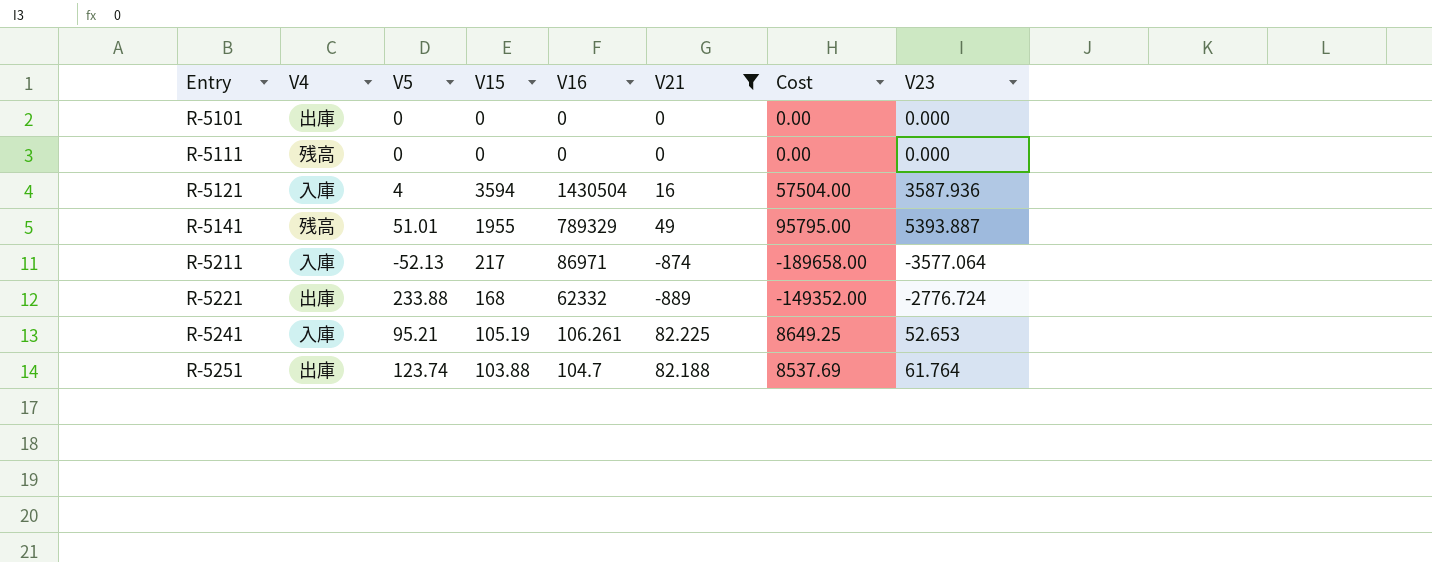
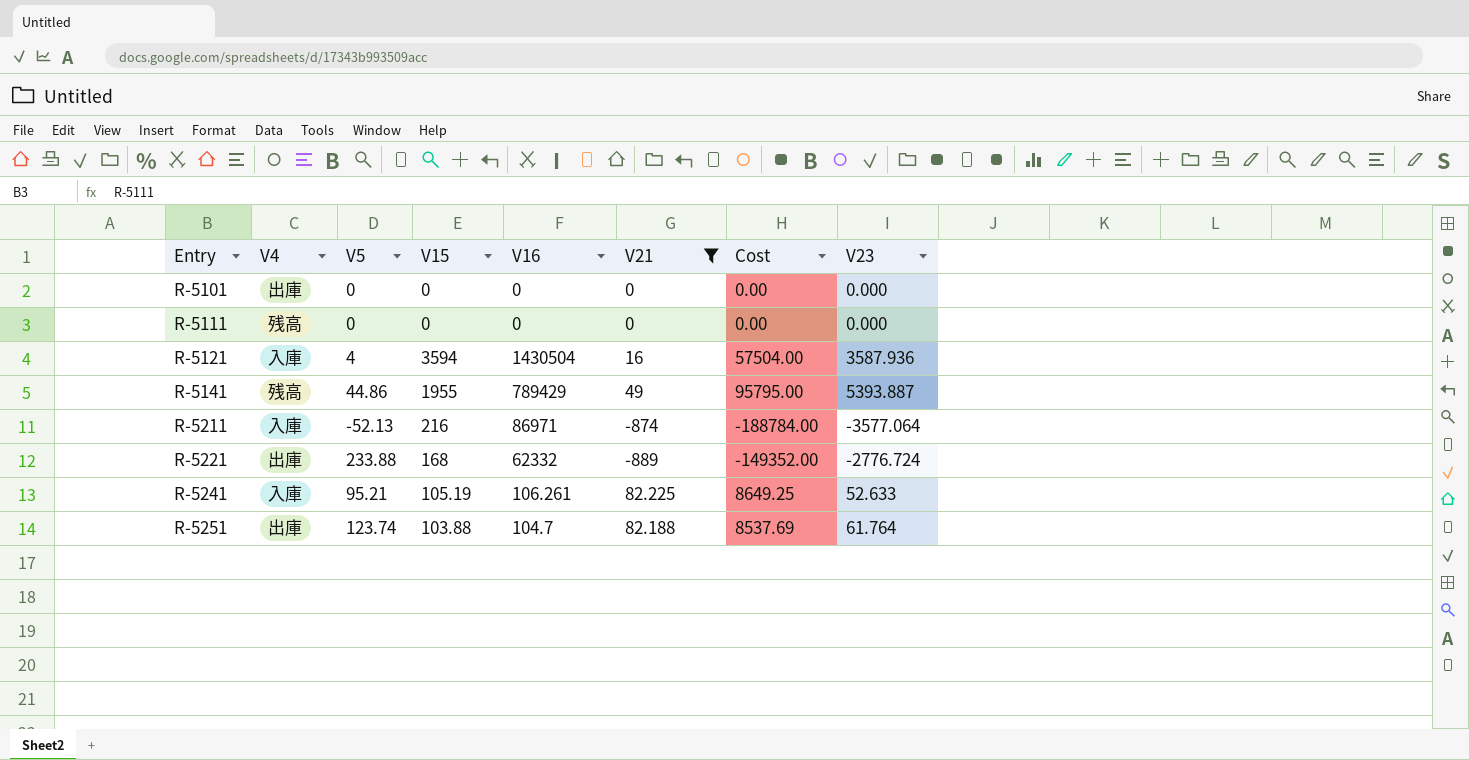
R-5141 | V5: 51.01 -> 44.86
R-5141 | V16: 789329 -> 789429
R-5211 | V15: 217 -> 216
R-5211 | Cost: -189658.00 -> -188784.00
R-5241 | V23: 52.653 -> 52.633

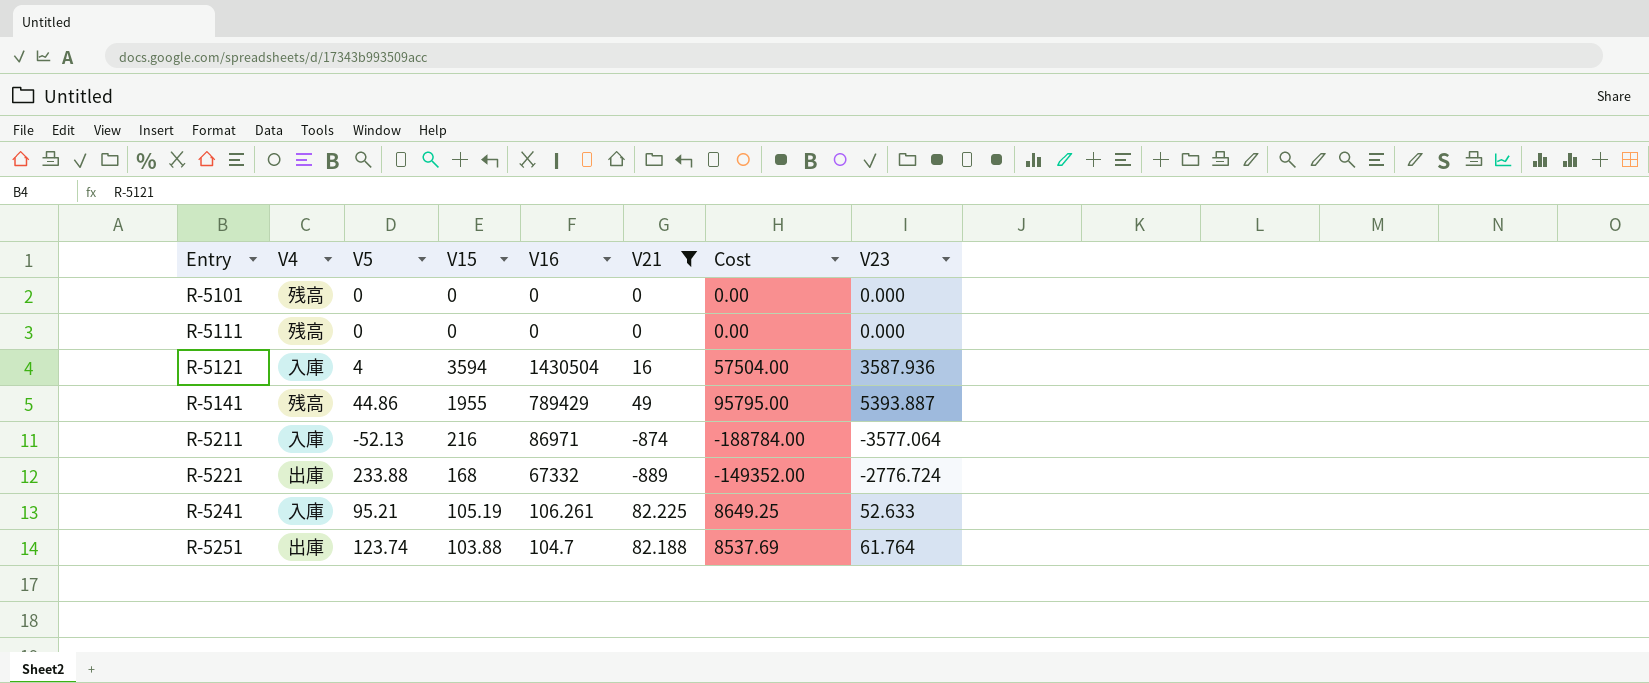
R-5101 | V4: 出庫 -> 残高
R-5221 | V16: 62332 -> 67332

